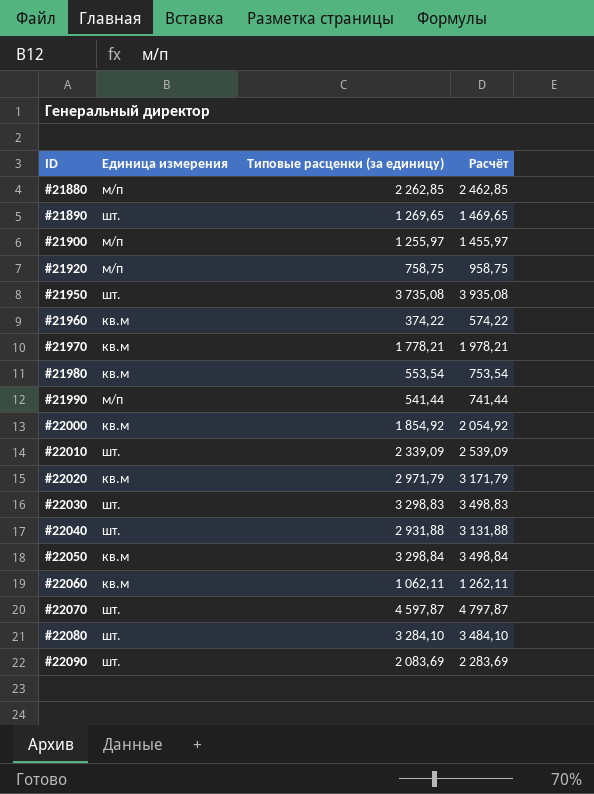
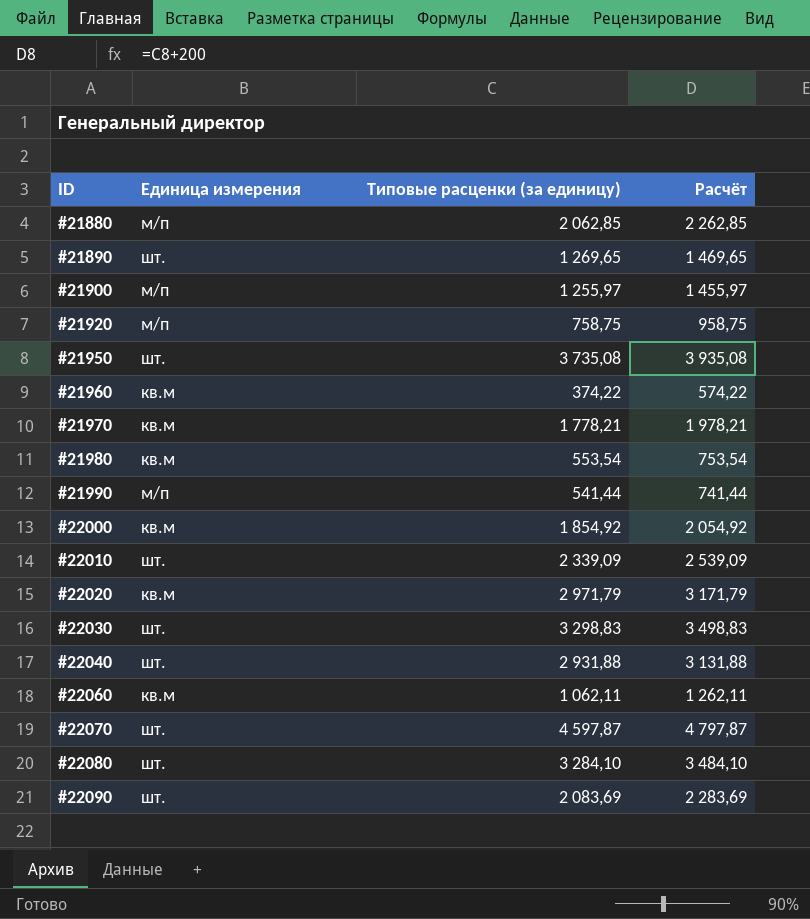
row #22050: кв.м | 3 298,84 | 3 498,84 -> none
#21880 | Типовые расценки (за единицу): 2 262,85 -> 2 062,85
#21880 | Расчёт: 2 462,85 -> 2 262,85

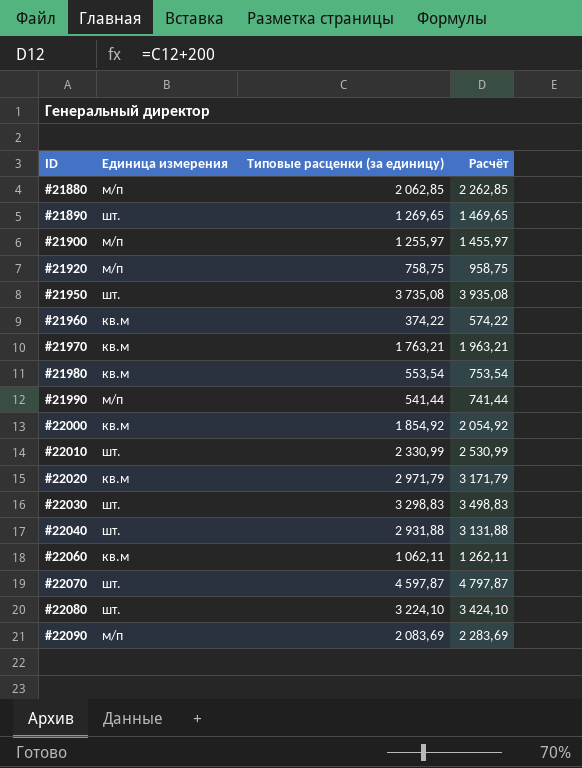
#21970 | Типовые расценки (за единицу): 1 778,21 -> 1 763,21
#21970 | Расчёт: 1 978,21 -> 1 963,21
#22010 | Типовые расценки (за единицу): 2 339,09 -> 2 330,99
#22010 | Расчёт: 2 539,09 -> 2 530,99
#22080 | Типовые расценки (за единицу): 3 284,10 -> 3 224,10
#22080 | Расчёт: 3 484,10 -> 3 424,10
#22090 | Единица измерения: шт. -> м/п

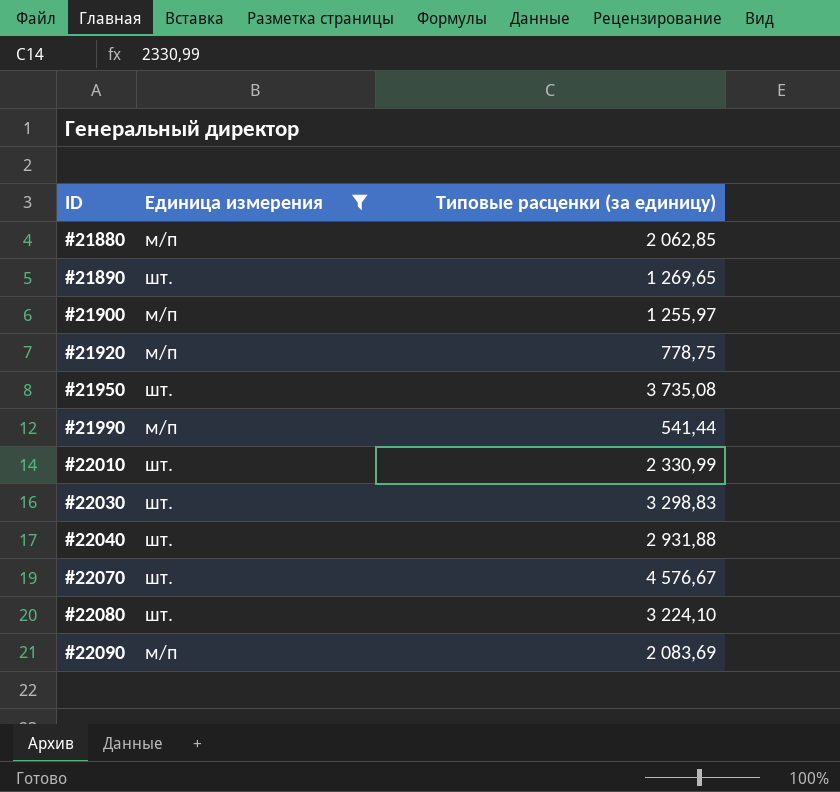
filter: none -> Единица измерения != кв.м
column Расчёт | formula: [Типовые расценки (за единицу)] + 200 -> none
#21920 | Типовые расценки (за единицу): 758,75 -> 778,75
#22070 | Типовые расценки (за единицу): 4 597,87 -> 4 576,67

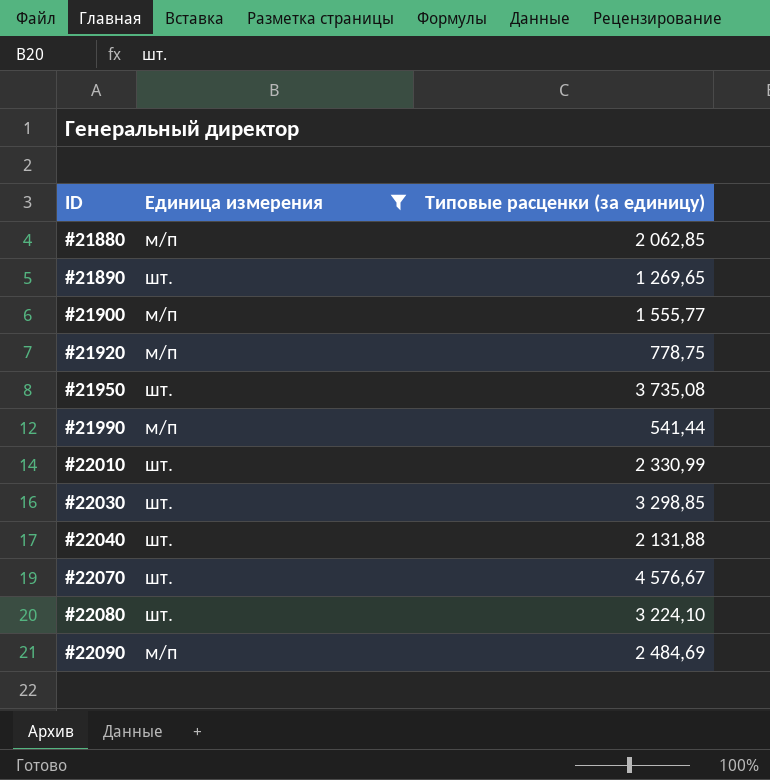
#21900 | Типовые расценки (за единицу): 1 255,97 -> 1 555,77
#22030 | Типовые расценки (за единицу): 3 298,83 -> 3 298,85
#22040 | Типовые расценки (за единицу): 2 931,88 -> 2 131,88
#22090 | Типовые расценки (за единицу): 2 083,69 -> 2 484,69

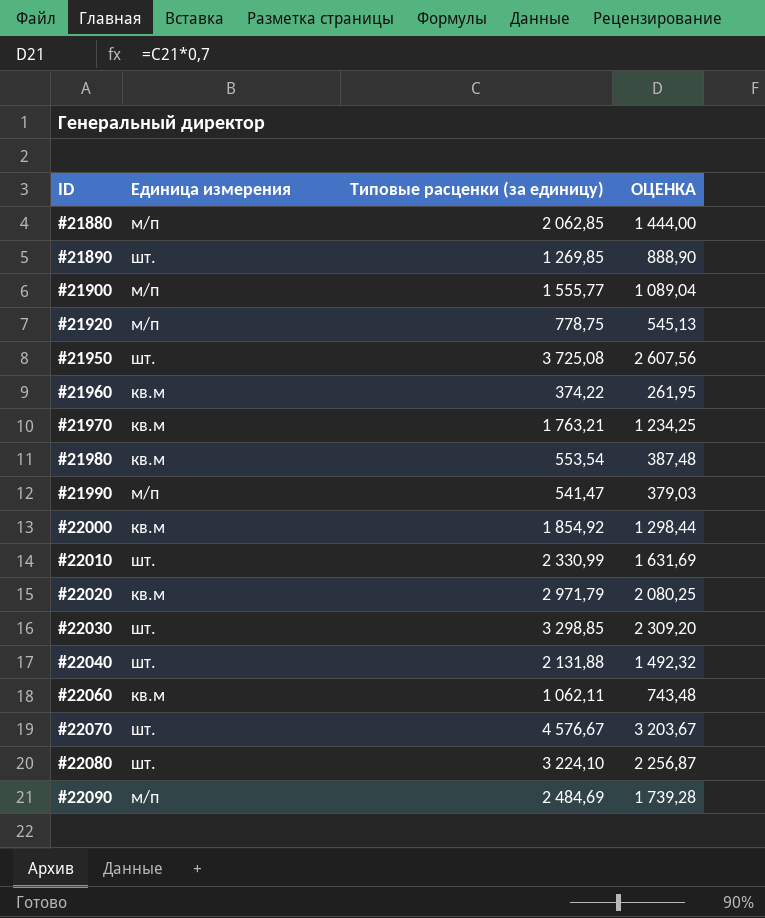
filter: Единица измерения != кв.м -> none
column ОЦЕНКА | formula: none -> [Типовые расценки (за единицу)] * 0,7
#21890 | Типовые расценки (за единицу): 1 269,65 -> 1 269,85
#21950 | Типовые расценки (за единицу): 3 735,08 -> 3 725,08
#21990 | Типовые расценки (за единицу): 541,44 -> 541,47

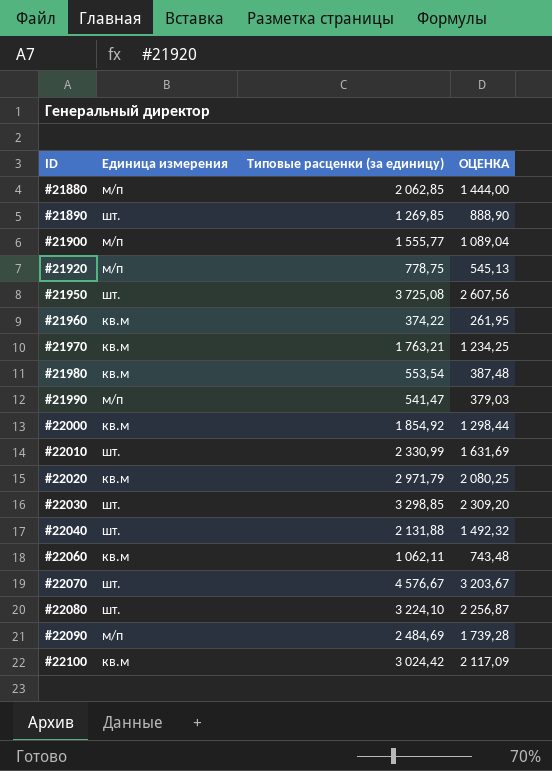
row #22100: none -> кв.м | 3 024,42 | 2 117,09

